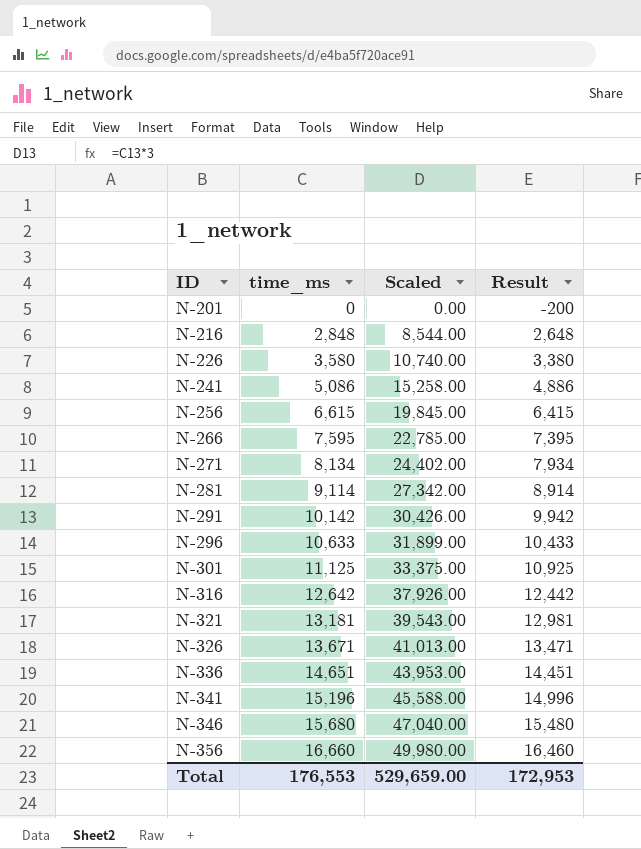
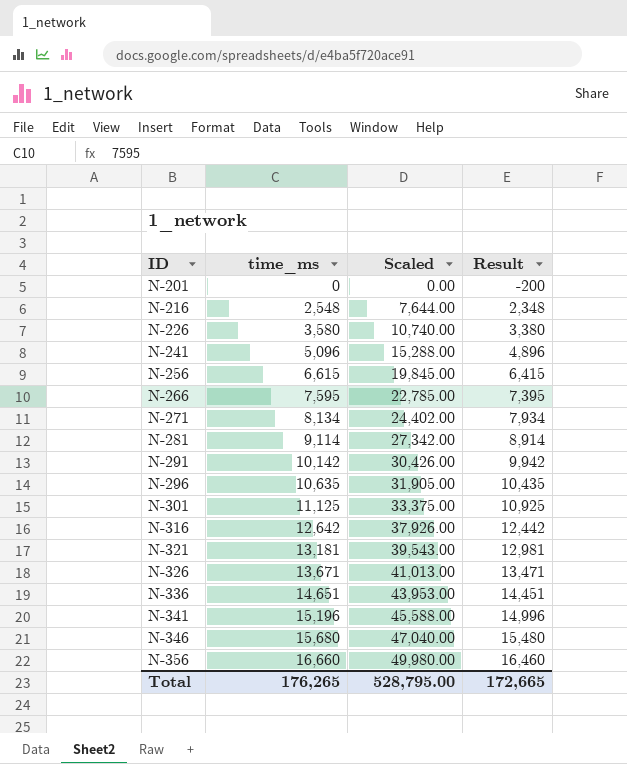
N-216 | time_ms: 2,848 -> 2,548
N-216 | Scaled: 8,544.00 -> 7,644.00
N-216 | Result: 2,648 -> 2,348
N-241 | time_ms: 5,086 -> 5,096
N-241 | Scaled: 15,258.00 -> 15,288.00
N-241 | Result: 4,886 -> 4,896
N-296 | time_ms: 10,633 -> 10,635
N-296 | Scaled: 31,899.00 -> 31,905.00
N-296 | Result: 10,433 -> 10,435
Total | time_ms: 176,553 -> 176,265
Total | Scaled: 529,659.00 -> 528,795.00
Total | Result: 172,953 -> 172,665

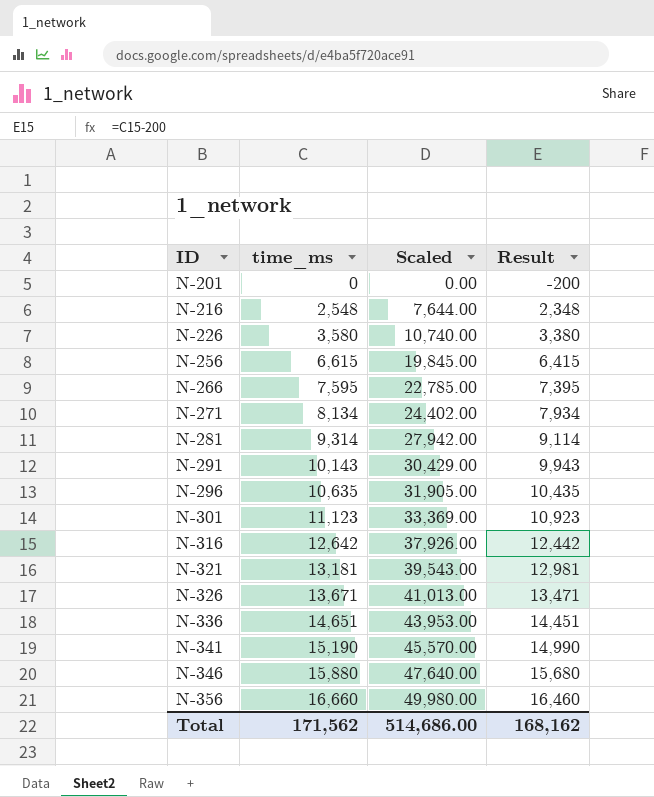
row N-241: 5,096 | 15,288.00 | 4,896 -> none
N-281 | time_ms: 9,114 -> 9,314
N-281 | Scaled: 27,342.00 -> 27,942.00
N-281 | Result: 8,914 -> 9,114
N-291 | time_ms: 10,142 -> 10,143
N-291 | Scaled: 30,426.00 -> 30,429.00
N-291 | Result: 9,942 -> 9,943
N-301 | time_ms: 11,125 -> 11,123
N-301 | Scaled: 33,375.00 -> 33,369.00
N-301 | Result: 10,925 -> 10,923
N-341 | time_ms: 15,196 -> 15,190
N-341 | Scaled: 45,588.00 -> 45,570.00
N-341 | Result: 14,996 -> 14,990
N-346 | time_ms: 15,680 -> 15,880
N-346 | Scaled: 47,040.00 -> 47,640.00
N-346 | Result: 15,480 -> 15,680
Total | time_ms: 176,265 -> 171,562
Total | Scaled: 528,795.00 -> 514,686.00
Total | Result: 172,665 -> 168,162

